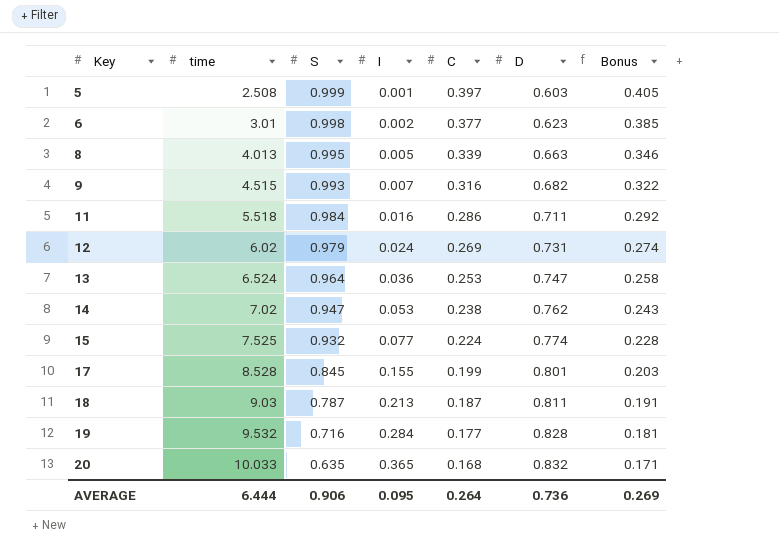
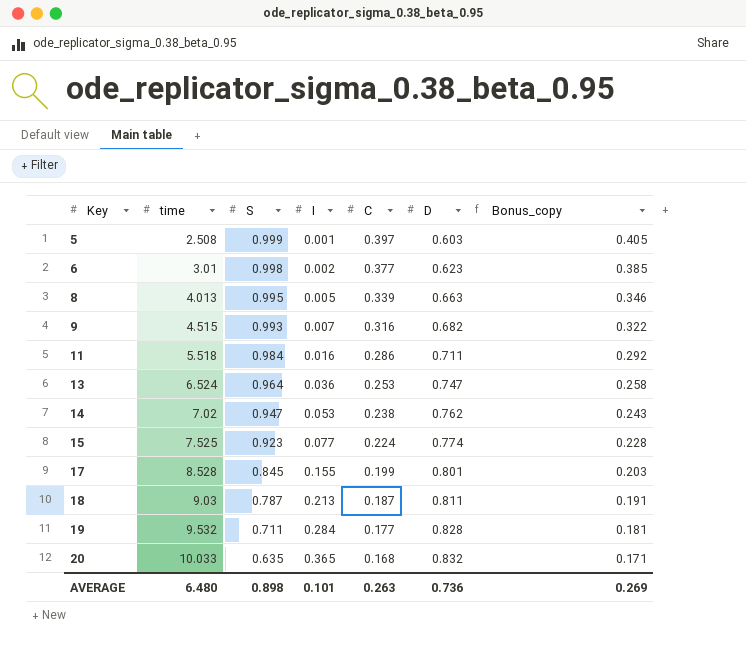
column name: Bonus -> Bonus_copy
row 12: 6.02 | 0.979 | 0.024 | 0.269 | 0.731 | 0.274 -> none
15 | S: 0.932 -> 0.923
19 | S: 0.716 -> 0.711
AVERAGE | time: 6.444 -> 6.480
AVERAGE | S: 0.906 -> 0.898
AVERAGE | I: 0.095 -> 0.101
AVERAGE | C: 0.264 -> 0.263

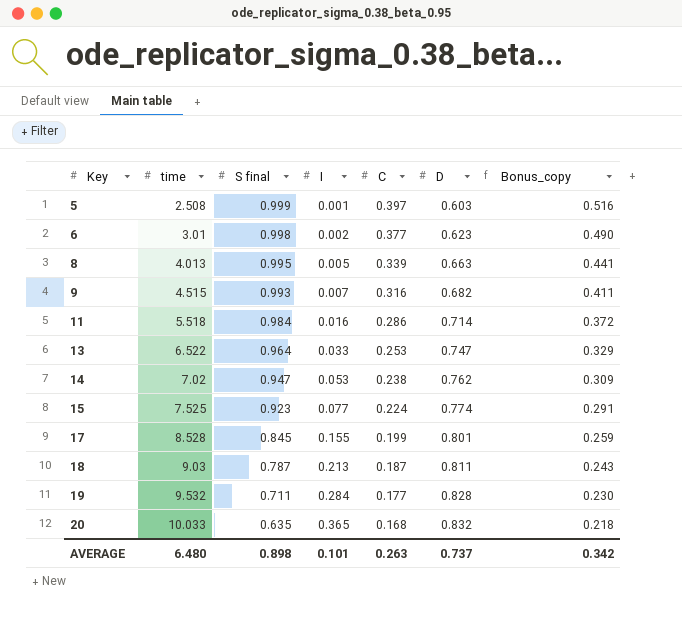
column name: S -> S final
column Bonus_copy | formula: [C] * 1.02 -> [C] * 1.3
11 | D: 0.711 -> 0.714
13 | time: 6.524 -> 6.522
13 | I: 0.036 -> 0.033
AVERAGE | D: 0.736 -> 0.737
AVERAGE | Bonus_copy: 0.269 -> 0.342

